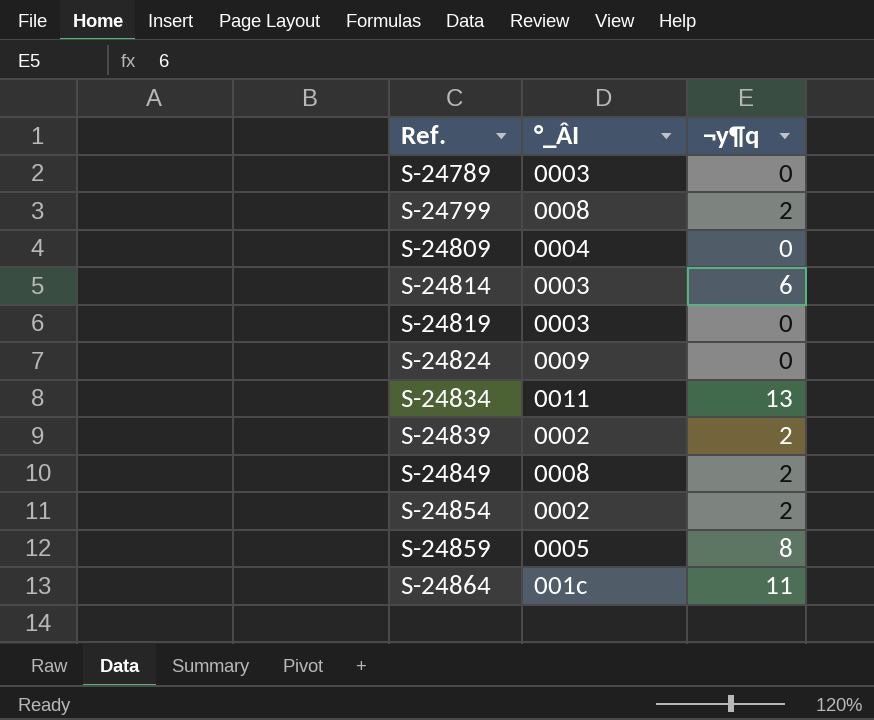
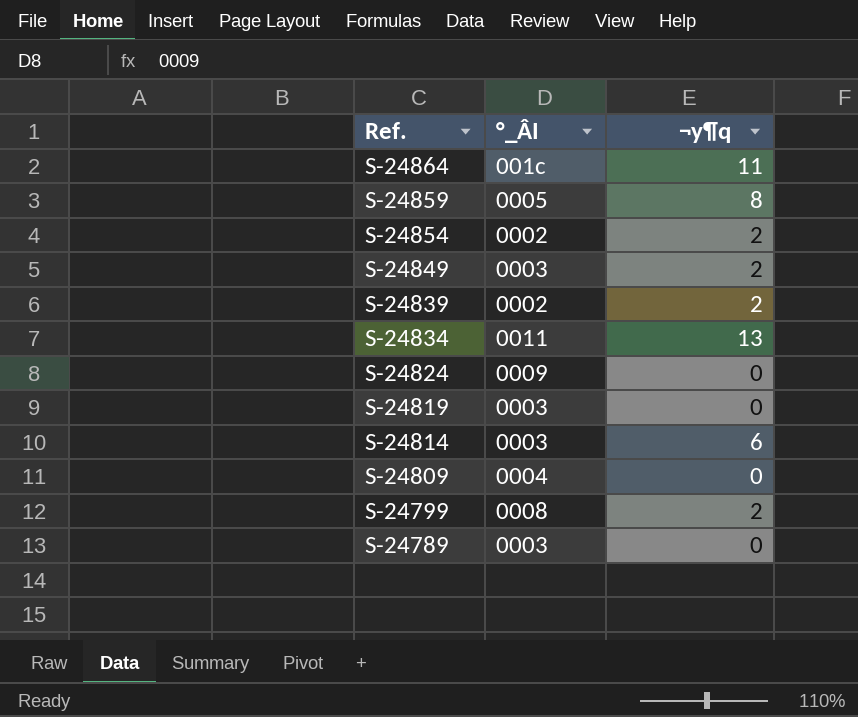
row order: Ref. ascending -> Ref. descending
S-24849 | °_ÂI: 0008 -> 0003

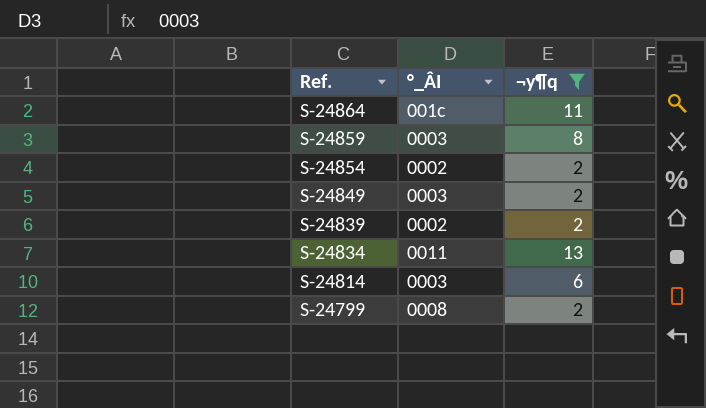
filter: none -> ¬y¶q != 0
S-24859 | °_ÂI: 0005 -> 0003

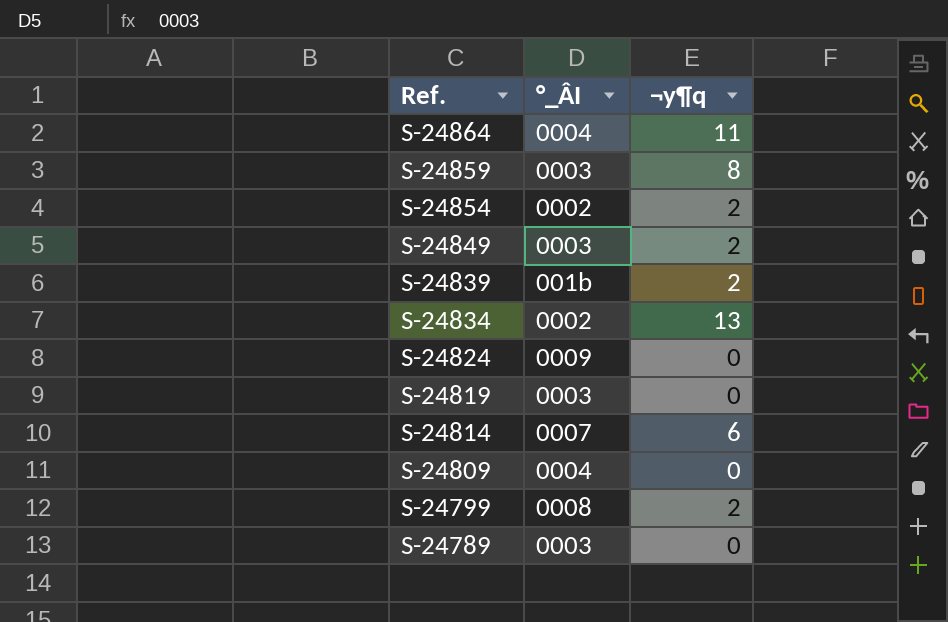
filter: ¬y¶q != 0 -> none
S-24864 | °_ÂI: 001c -> 0004
S-24839 | °_ÂI: 0002 -> 001b
S-24834 | °_ÂI: 0011 -> 0002
S-24814 | °_ÂI: 0003 -> 0007

